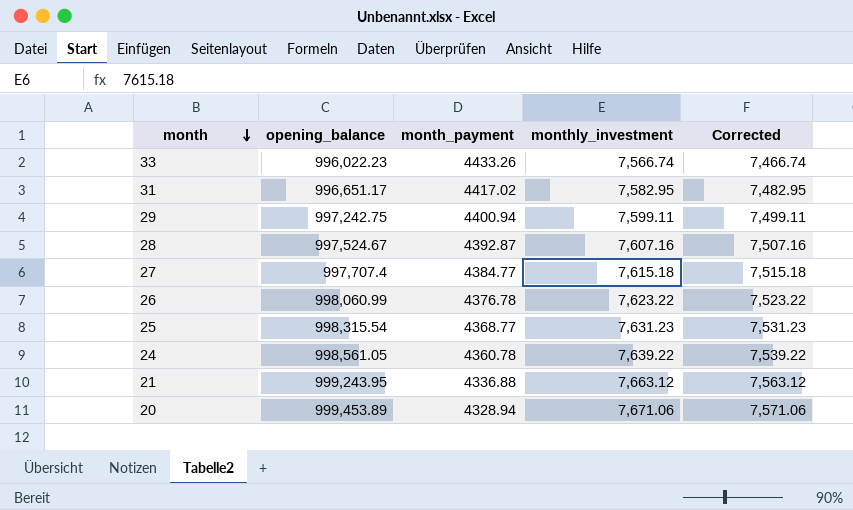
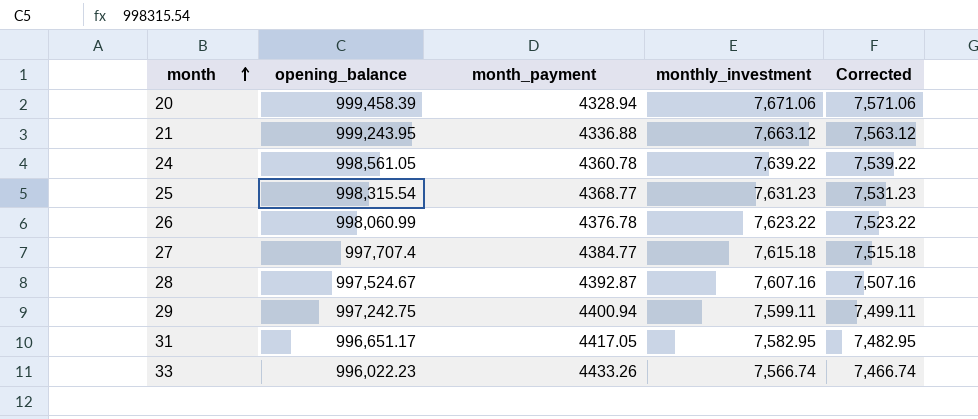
row order: month descending -> month ascending
20 | opening_balance: 999,453.89 -> 999,458.39
31 | month_payment: 4417.02 -> 4417.05

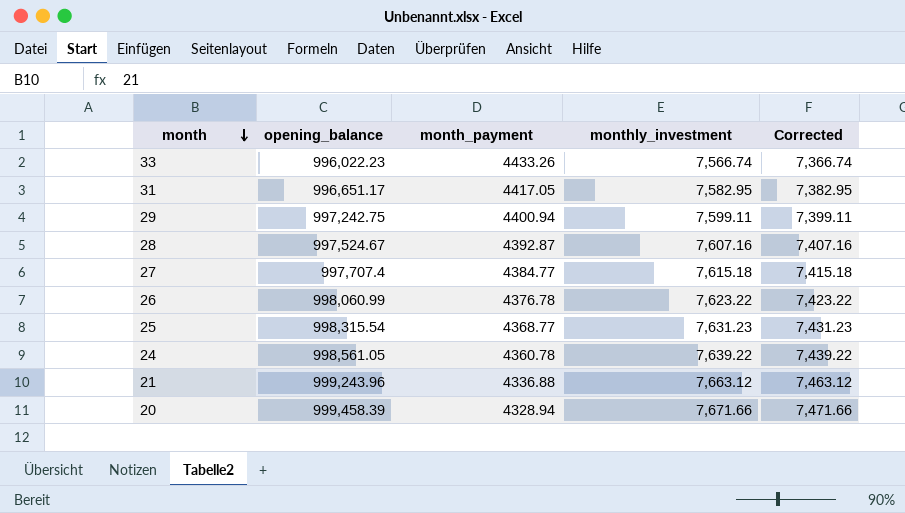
row order: month ascending -> month descending
column Corrected | formula: [monthly_investment] - 100 -> [monthly_investment] - 200
21 | opening_balance: 999,243.95 -> 999,243.96
20 | monthly_investment: 7,671.06 -> 7,671.66

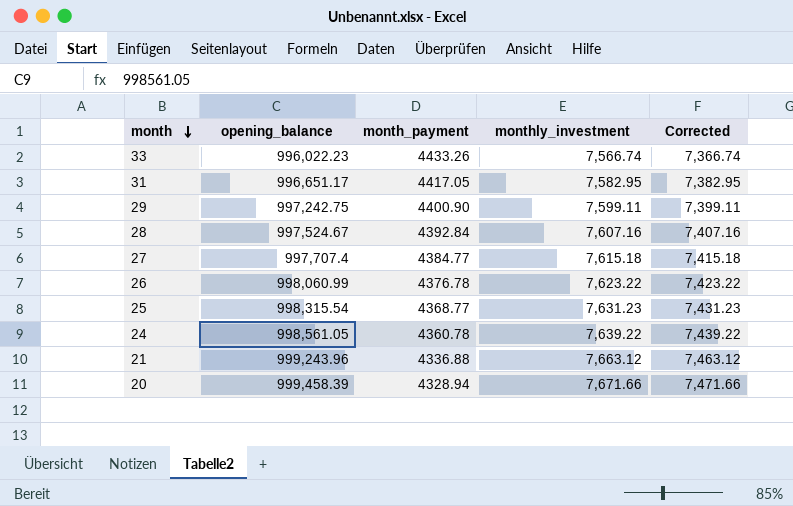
29 | month_payment: 4400.94 -> 4400.90
28 | month_payment: 4392.87 -> 4392.84

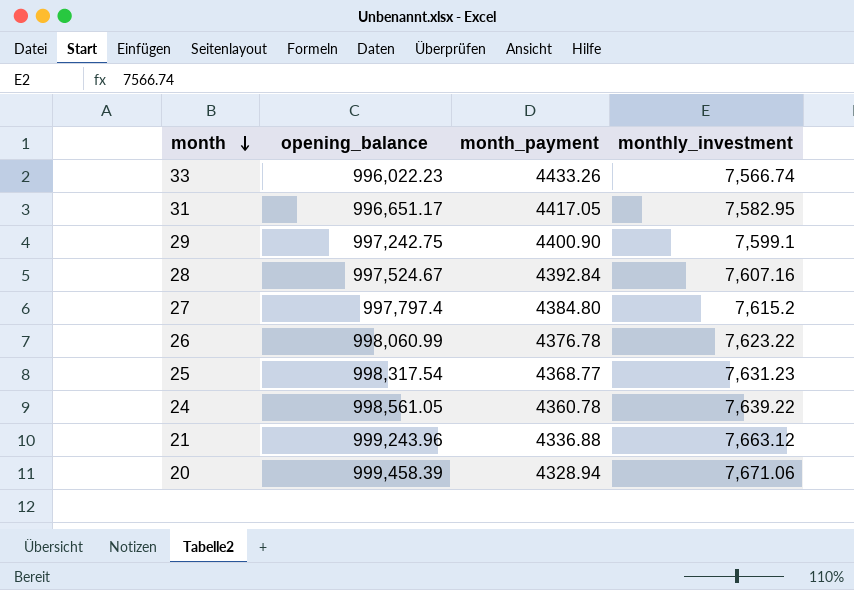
column Corrected | formula: [monthly_investment] - 200 -> none
29 | monthly_investment: 7,599.11 -> 7,599.1
27 | opening_balance: 997,707.4 -> 997,797.4
27 | month_payment: 4384.77 -> 4384.80
27 | monthly_investment: 7,615.18 -> 7,615.2
25 | opening_balance: 998,315.54 -> 998,317.54
20 | monthly_investment: 7,671.66 -> 7,671.06

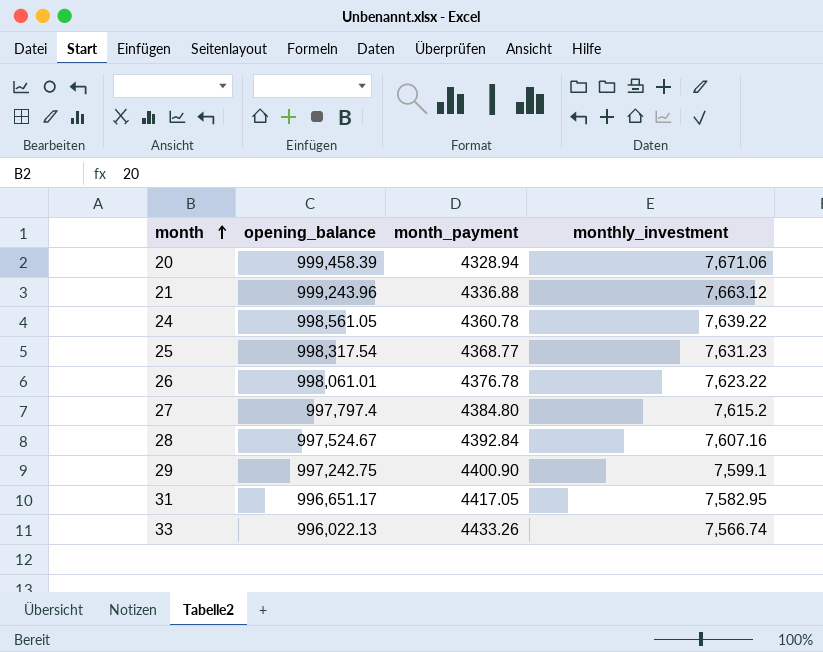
row order: month descending -> month ascending
26 | opening_balance: 998,060.99 -> 998,061.01
33 | opening_balance: 996,022.23 -> 996,022.13

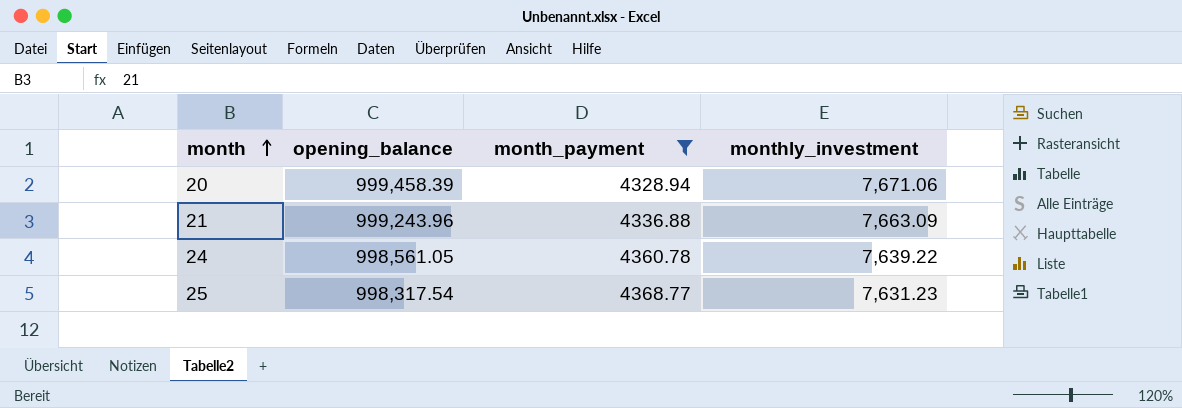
filter: none -> month_payment <= 4368.77
21 | monthly_investment: 7,663.12 -> 7,663.09

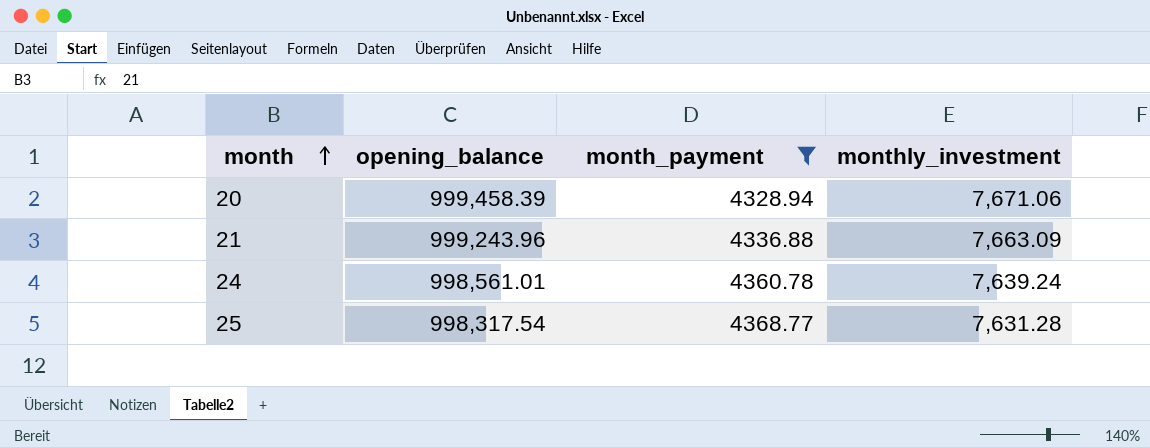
24 | opening_balance: 998,561.05 -> 998,561.01
24 | monthly_investment: 7,639.22 -> 7,639.24
25 | monthly_investment: 7,631.23 -> 7,631.28

